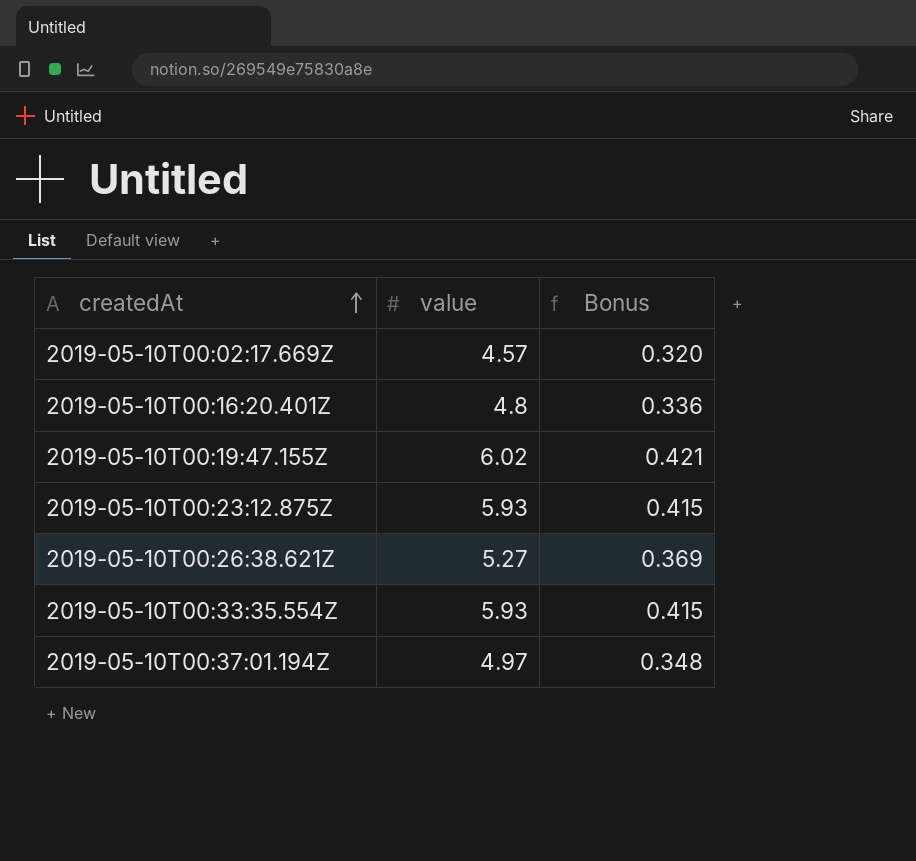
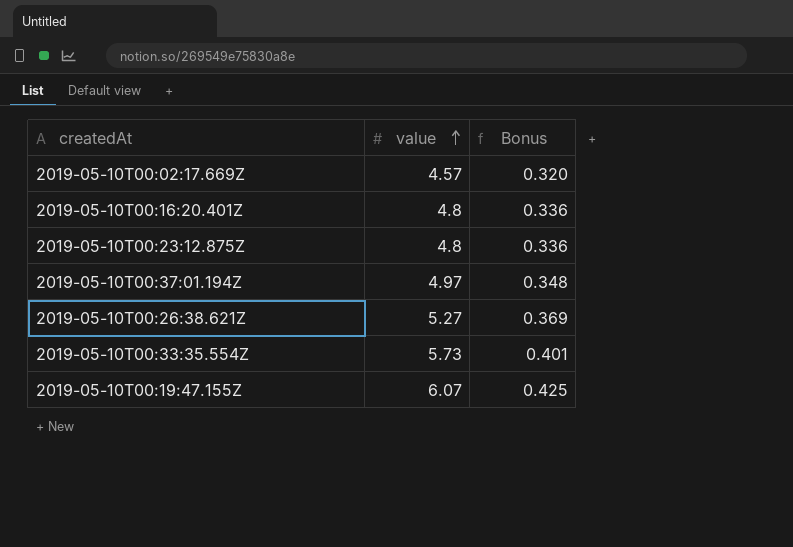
row order: createdAt ascending -> value ascending
2019-05-10T00:23:12.875Z | value: 5.93 -> 4.8
2019-05-10T00:23:12.875Z | Bonus: 0.415 -> 0.336
2019-05-10T00:33:35.554Z | value: 5.93 -> 5.73
2019-05-10T00:33:35.554Z | Bonus: 0.415 -> 0.401
2019-05-10T00:19:47.155Z | value: 6.02 -> 6.07
2019-05-10T00:19:47.155Z | Bonus: 0.421 -> 0.425

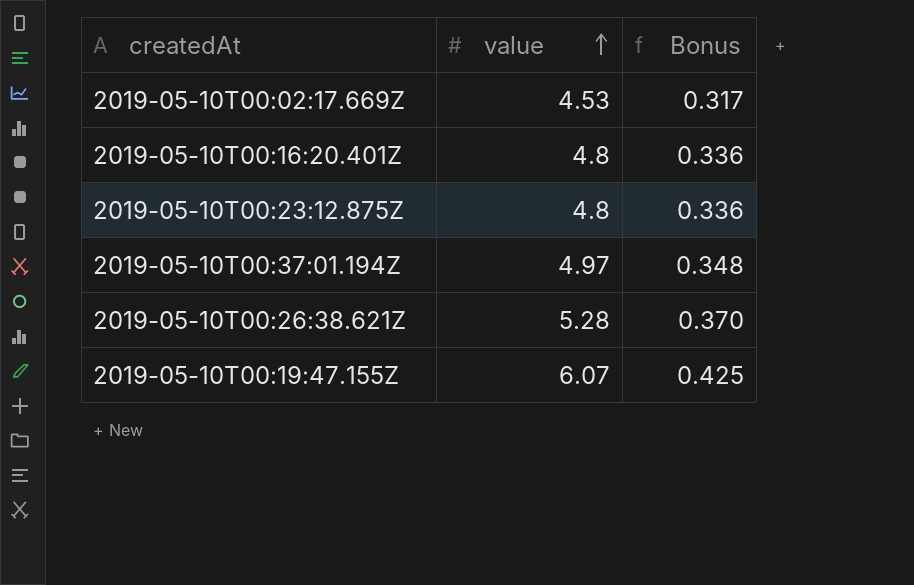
row 2019-05-10T00:33:35.554Z: 5.73 | 0.401 -> none
2019-05-10T00:02:17.669Z | value: 4.57 -> 4.53
2019-05-10T00:02:17.669Z | Bonus: 0.320 -> 0.317
2019-05-10T00:26:38.621Z | value: 5.27 -> 5.28
2019-05-10T00:26:38.621Z | Bonus: 0.369 -> 0.370

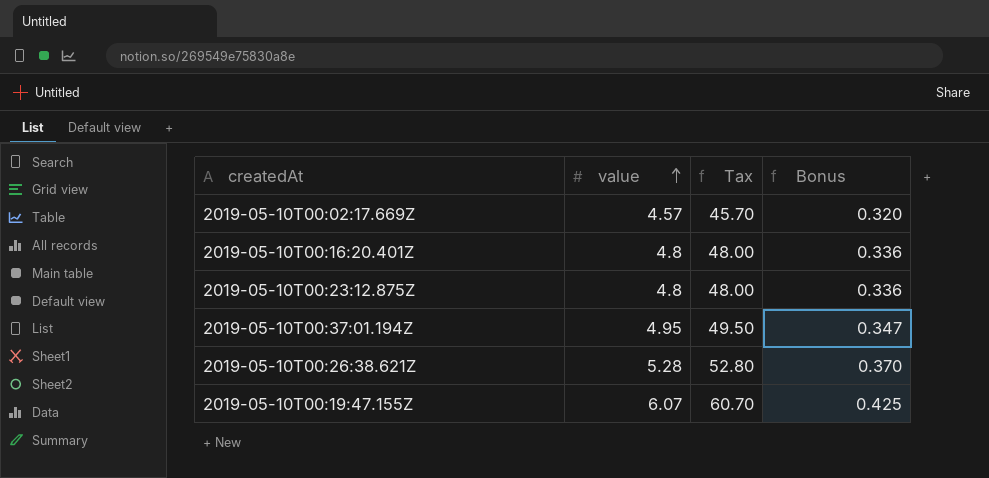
column Tax | formula: none -> [value] * 10
2019-05-10T00:02:17.669Z | value: 4.53 -> 4.57
2019-05-10T00:02:17.669Z | Bonus: 0.317 -> 0.320
2019-05-10T00:37:01.194Z | value: 4.97 -> 4.95
2019-05-10T00:37:01.194Z | Bonus: 0.348 -> 0.347

